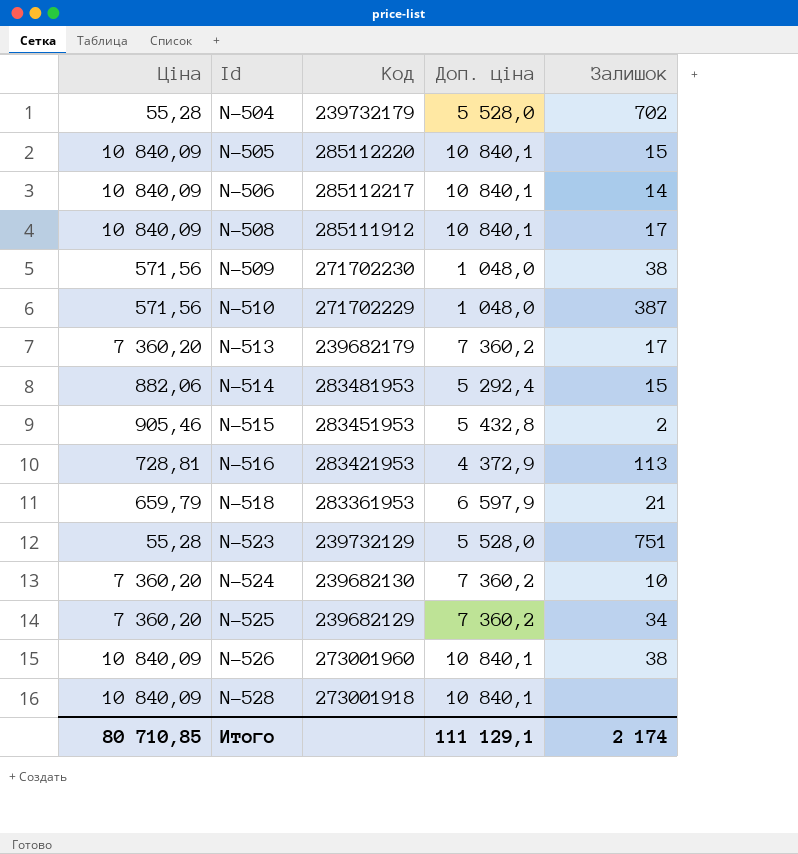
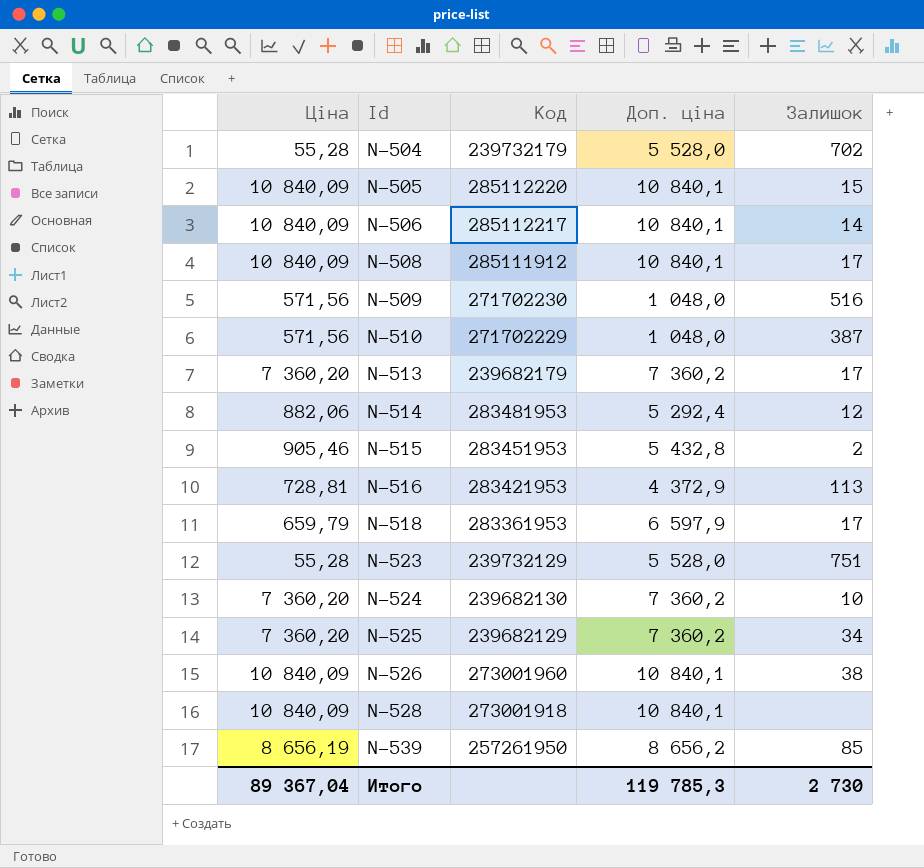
N-509 | Залишок: 38 -> 516
N-514 | Залишок: 15 -> 12
N-518 | Залишок: 21 -> 17
row N-539: none -> 8 656,19 | 257261950 | 8 656,2 | 85
Итого | Ціна: 80 710,85 -> 89 367,04
Итого | Доп. ціна: 111 129,1 -> 119 785,3
Итого | Залишок: 2 174 -> 2 730

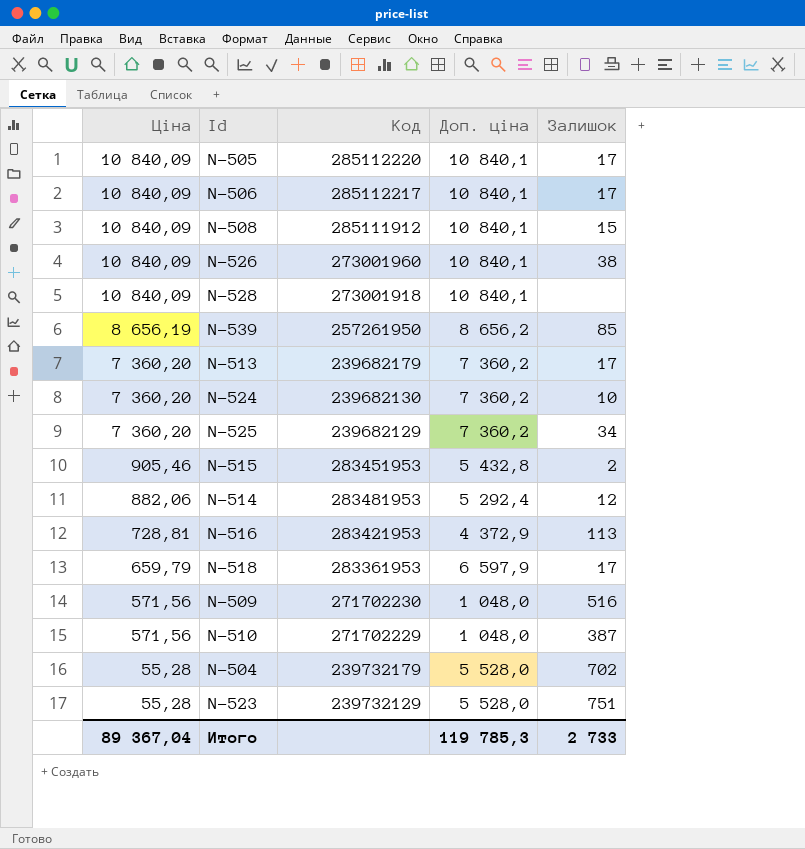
row order: Id ascending -> Ціна descending
N-505 | Залишок: 15 -> 17
N-506 | Залишок: 14 -> 17
N-508 | Залишок: 17 -> 15
Итого | Залишок: 2 730 -> 2 733

